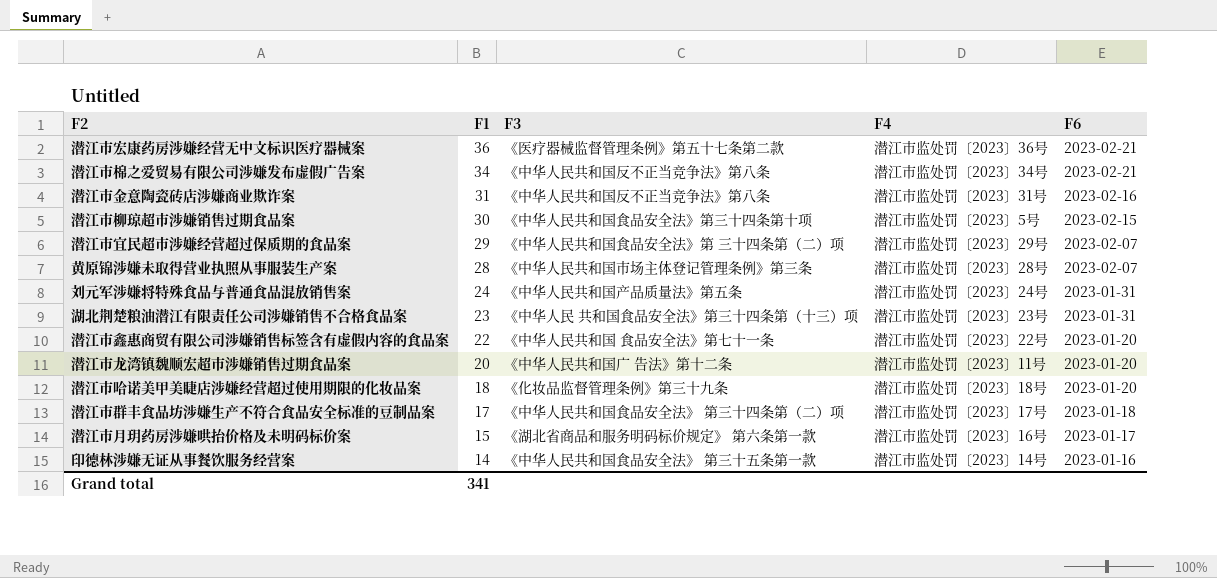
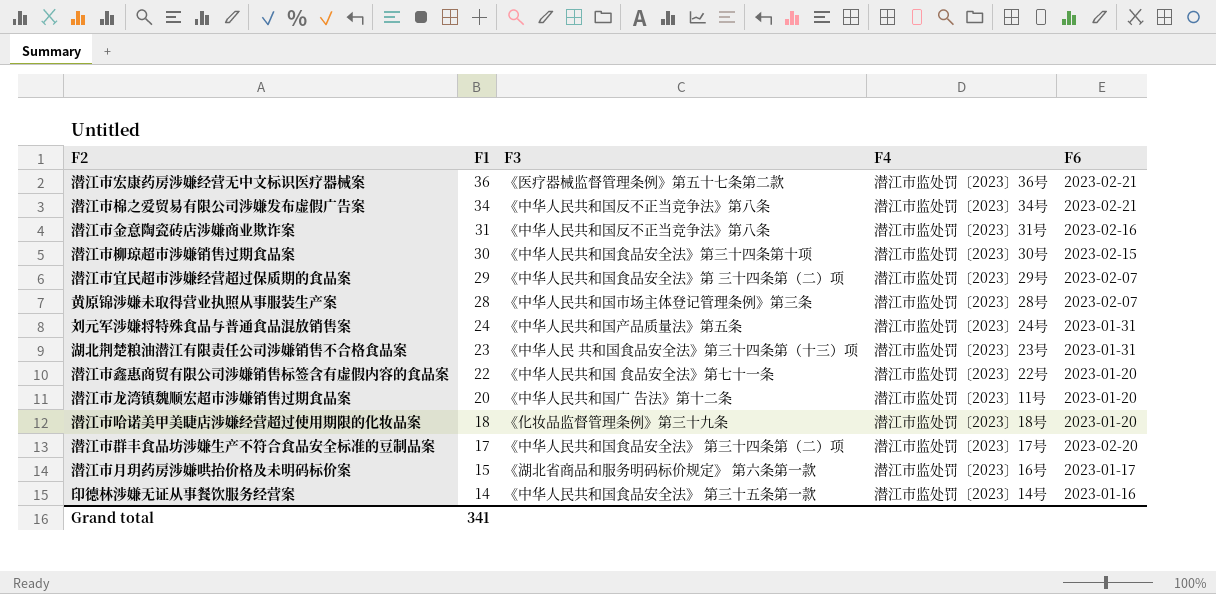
潜江市柳琼超市涉嫌销售过期食品案 | F4: 潜江市监处罚〔2023〕5号 -> 潜江市监处罚〔2023〕30号
潜江市群丰食品坊涉嫌生产不符合食品安全标准的豆制品案 | F6: 2023-01-18 -> 2023-02-20

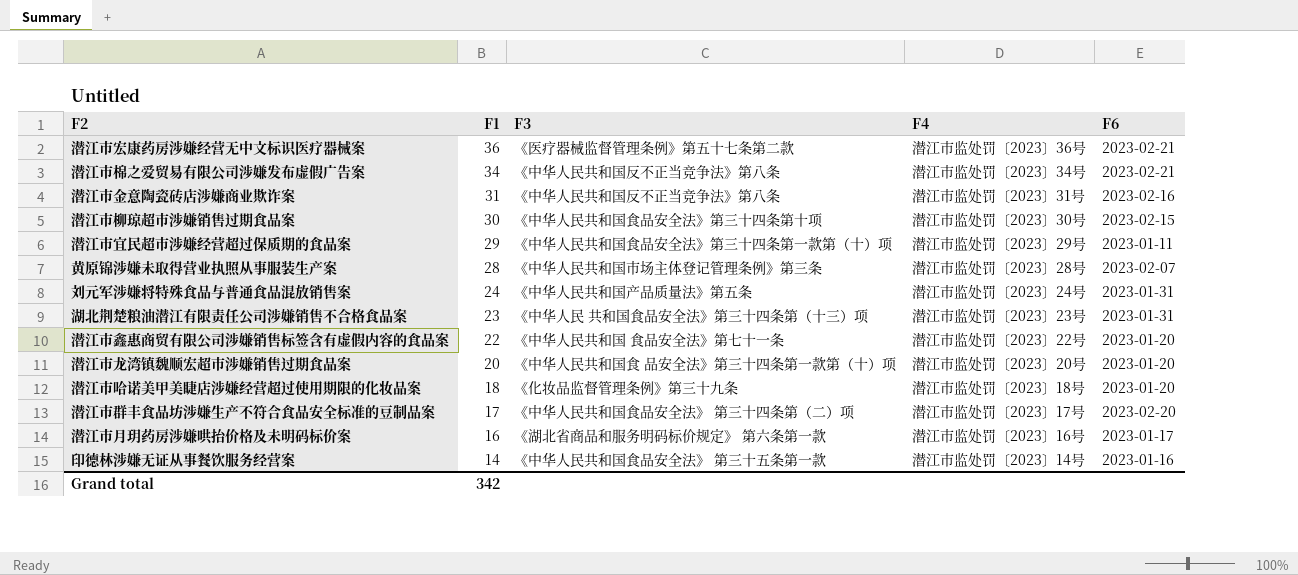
潜江市宜民超市涉嫌经营超过保质期的食品案 | F3: 《中华人民共和国食品安全法》第 三十四条第（二）项 -> 《中华人民共和国食品安全法》第三十四条第一款第（十）项
潜江市宜民超市涉嫌经营超过保质期的食品案 | F6: 2023-02-07 -> 2023-01-11
潜江市龙湾镇魏顺宏超市涉嫌销售过期食品案 | F3: 《中华人民共和国广 告法》第十二条 -> 《中华人民共和国食 品安全法》第三十四条第一款第（十）项
潜江市龙湾镇魏顺宏超市涉嫌销售过期食品案 | F4: 潜江市监处罚〔2023〕11号 -> 潜江市监处罚〔2023〕20号
潜江市月玥药房涉嫌哄抬价格及未明码标价案 | F1: 15 -> 16
Grand total | F1: 341 -> 342

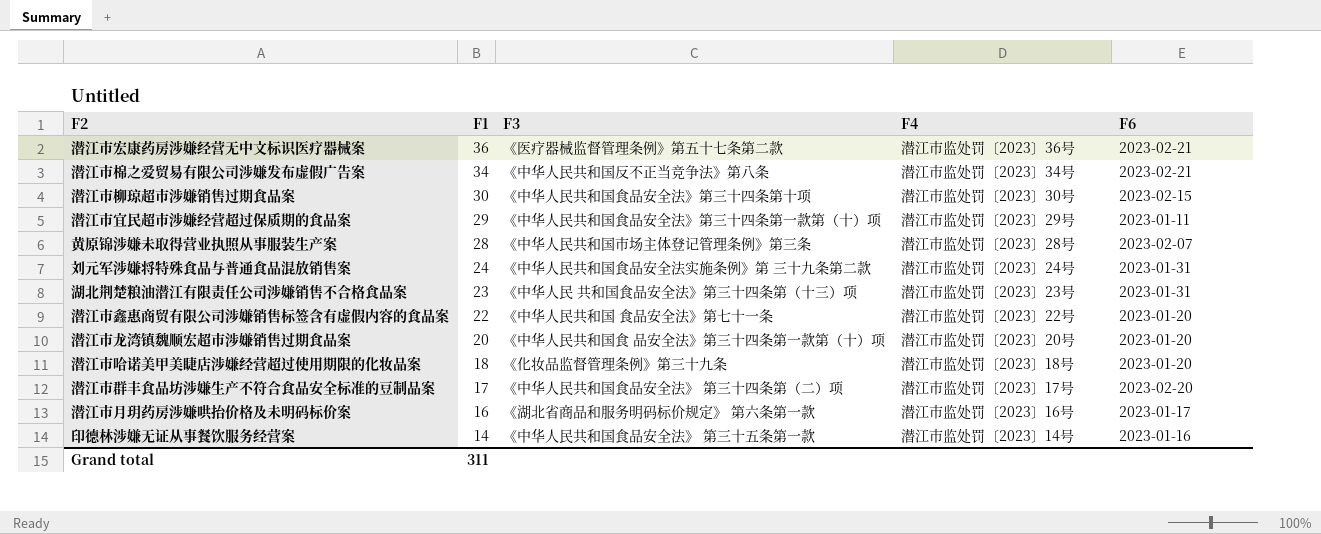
row 潜江市金意陶瓷砖店涉嫌商业欺诈案: 31 | 《中华人民共和国反不正当竞争法》第八条 | 潜江市监处罚〔2023〕31号 | 2023-02-16 -> none
刘元军涉嫌将特殊食品与普通食品混放销售案 | F3: 《中华人民共和国产品质量法》第五条 -> 《中华人民共和国食品安全法实施条例》第 三十九条第二款
Grand total | F1: 342 -> 311

